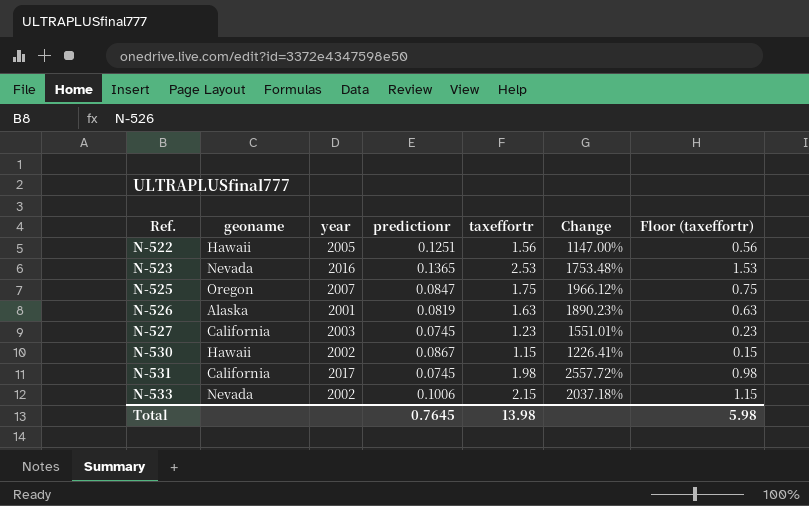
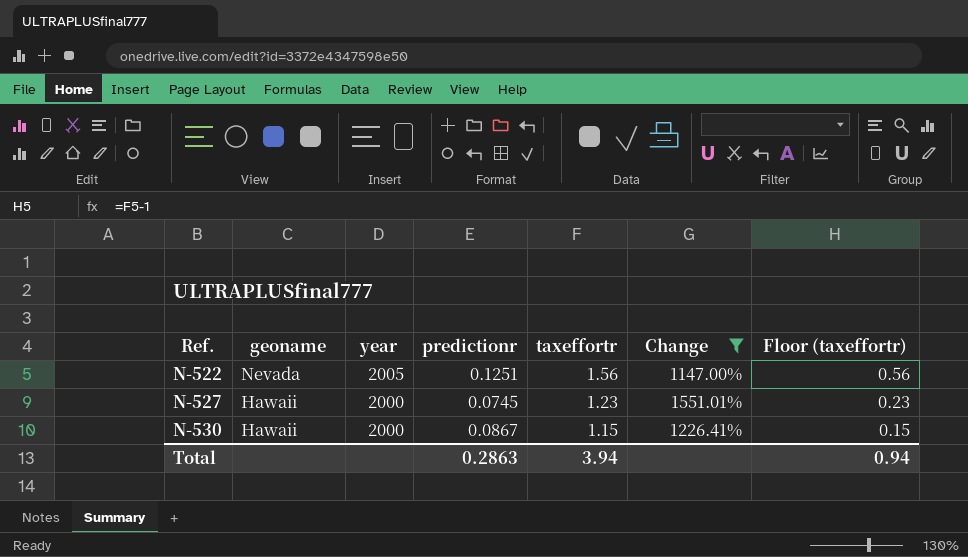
filter: none -> Change <= 1551.01%
N-522 | geoname: Hawaii -> Nevada
N-527 | geoname: California -> Hawaii
N-527 | year: 2003 -> 2000
N-530 | year: 2002 -> 2000
Total | predictionr: 0.7645 -> 0.2863
Total | taxeffortr: 13.98 -> 3.94
Total | Floor (taxeffortr): 5.98 -> 0.94

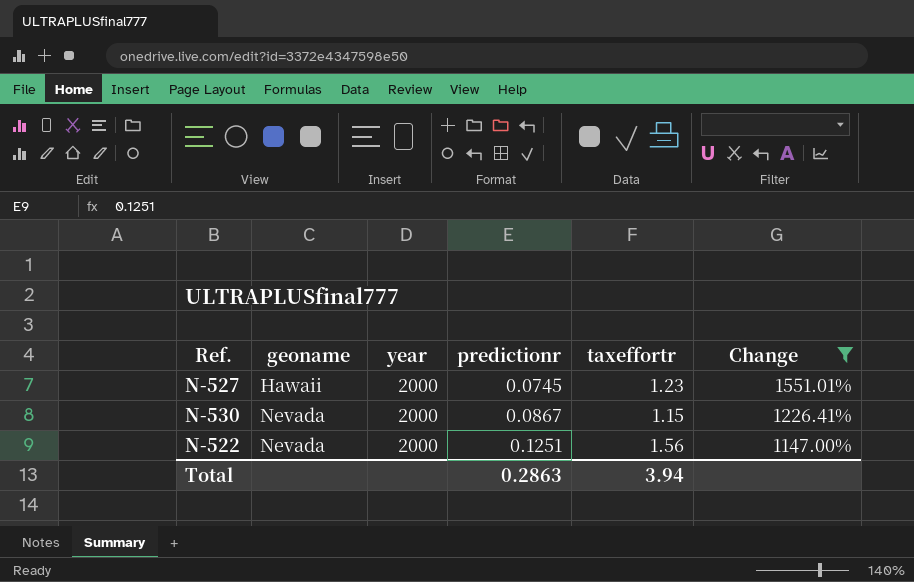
row order: Ref. ascending -> geoname ascending
column Floor (taxeffortr) | formula: [taxeffortr] - 1 -> none
N-530 | geoname: Hawaii -> Nevada
N-522 | year: 2005 -> 2000

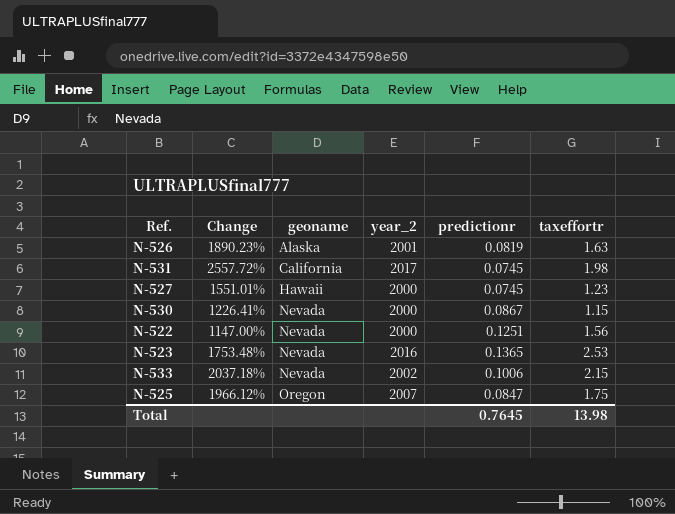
filter: Change <= 1551.01% -> none
column Change | position: 6 -> 2
column name: year -> year_2
Total | predictionr: 0.2863 -> 0.7645
Total | taxeffortr: 3.94 -> 13.98

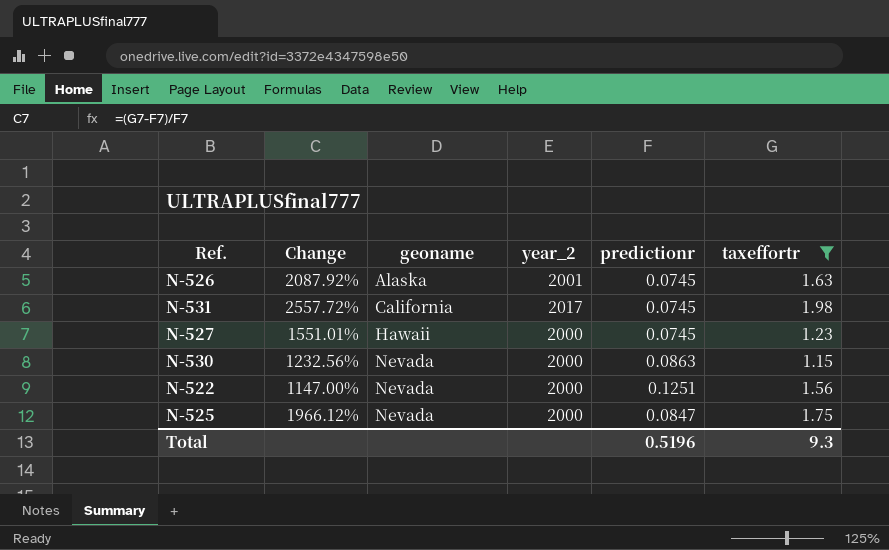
filter: none -> taxeffortr <= 1.98
N-526 | Change: 1890.23% -> 2087.92%
N-526 | predictionr: 0.0819 -> 0.0745
N-530 | Change: 1226.41% -> 1232.56%
N-530 | predictionr: 0.0867 -> 0.0863
N-525 | geoname: Oregon -> Nevada
N-525 | year_2: 2007 -> 2000
Total | predictionr: 0.7645 -> 0.5196
Total | taxeffortr: 13.98 -> 9.3

